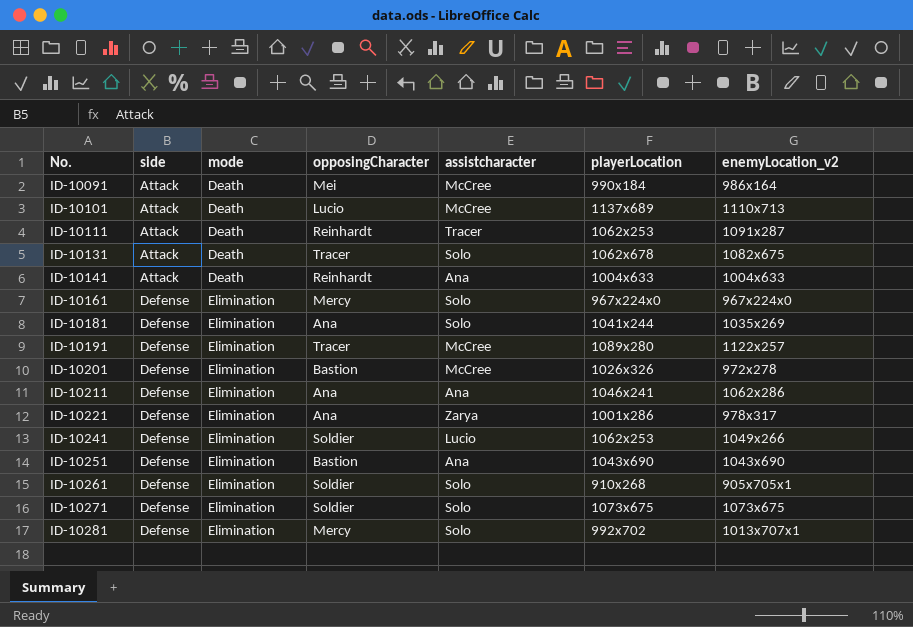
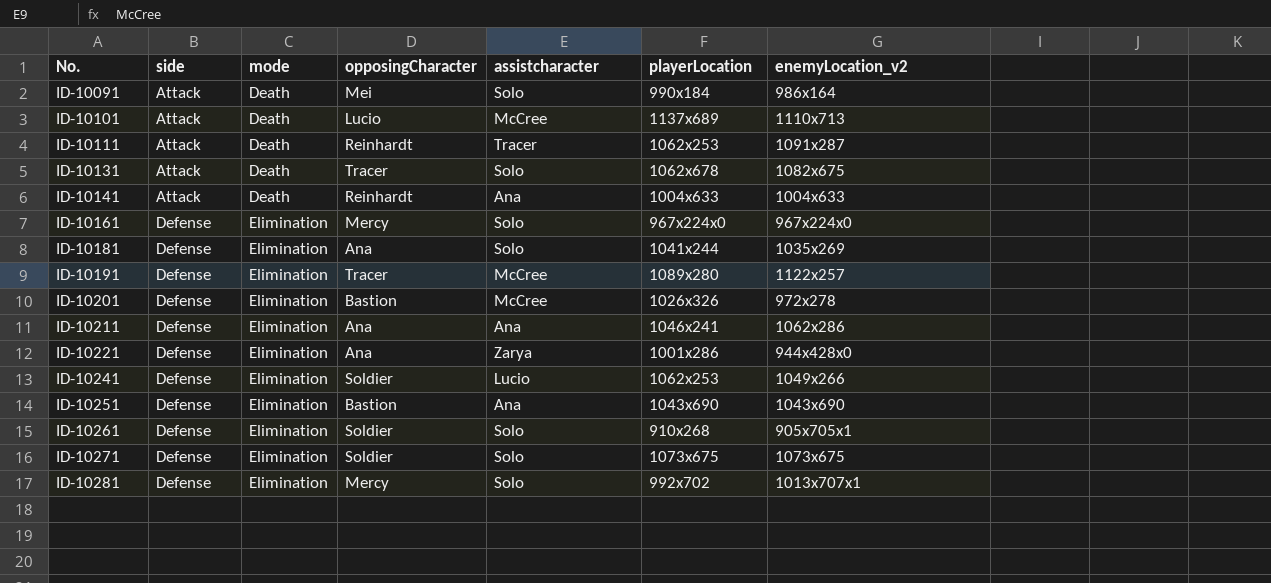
ID-10091 | assistcharacter: McCree -> Solo
ID-10221 | enemyLocation_v2: 978x317 -> 944x428x0

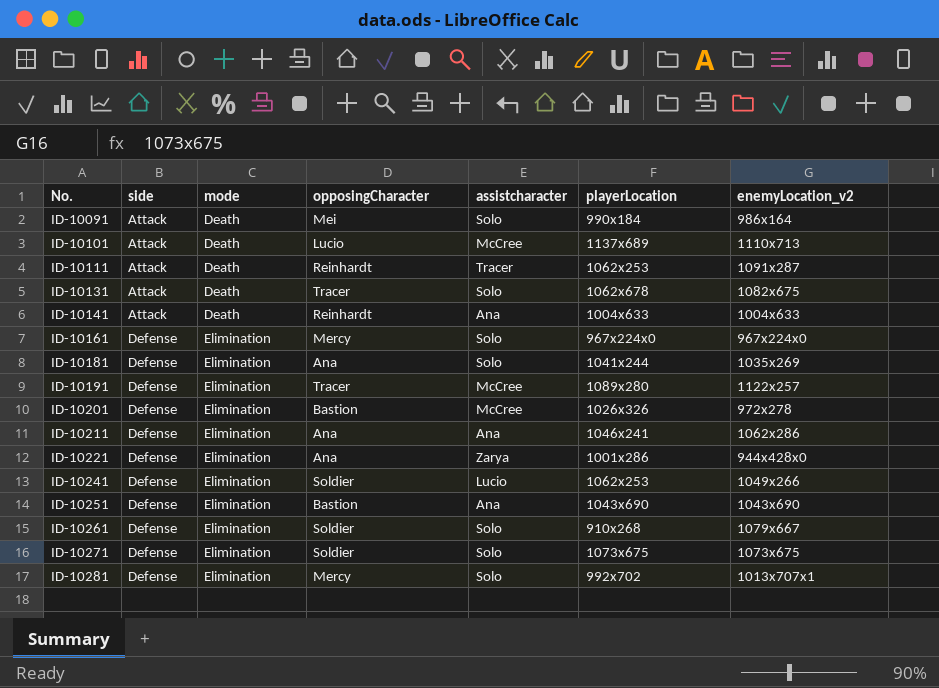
ID-10261 | enemyLocation_v2: 905x705x1 -> 1079x667

